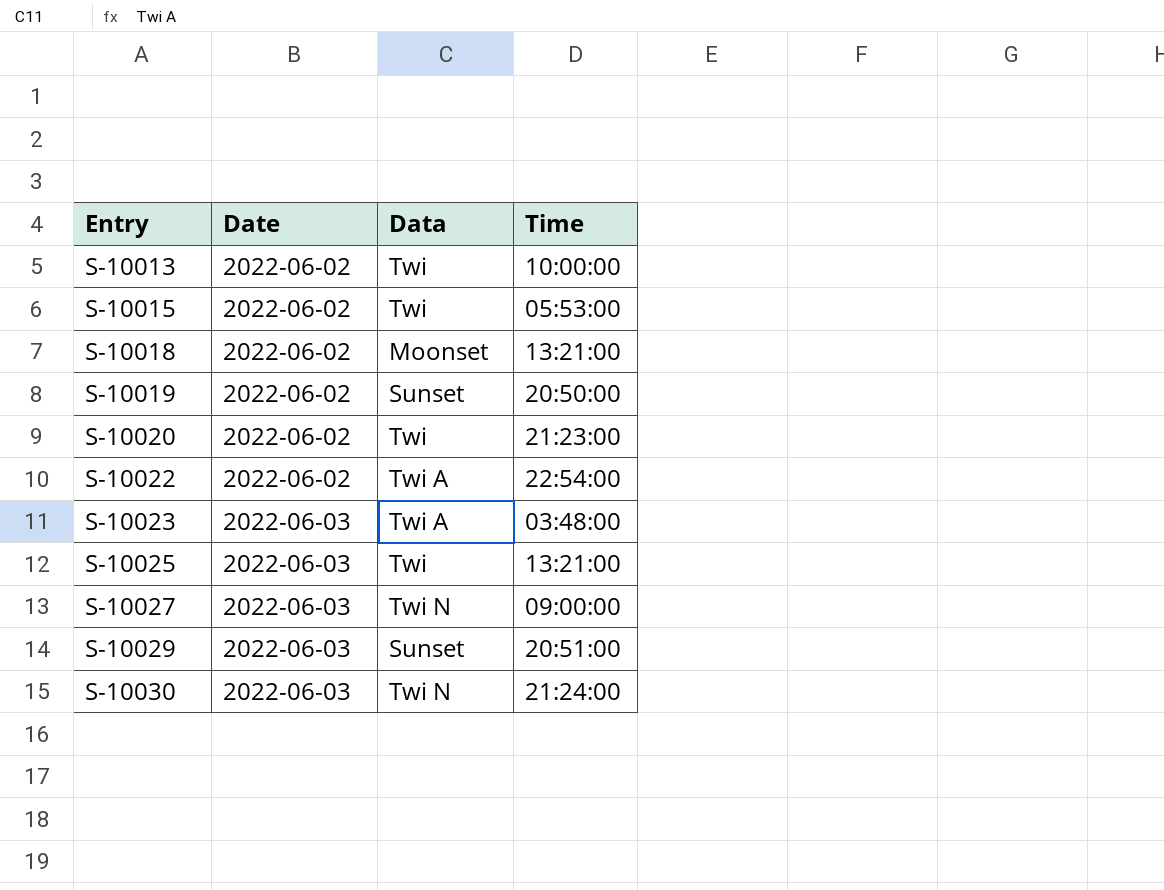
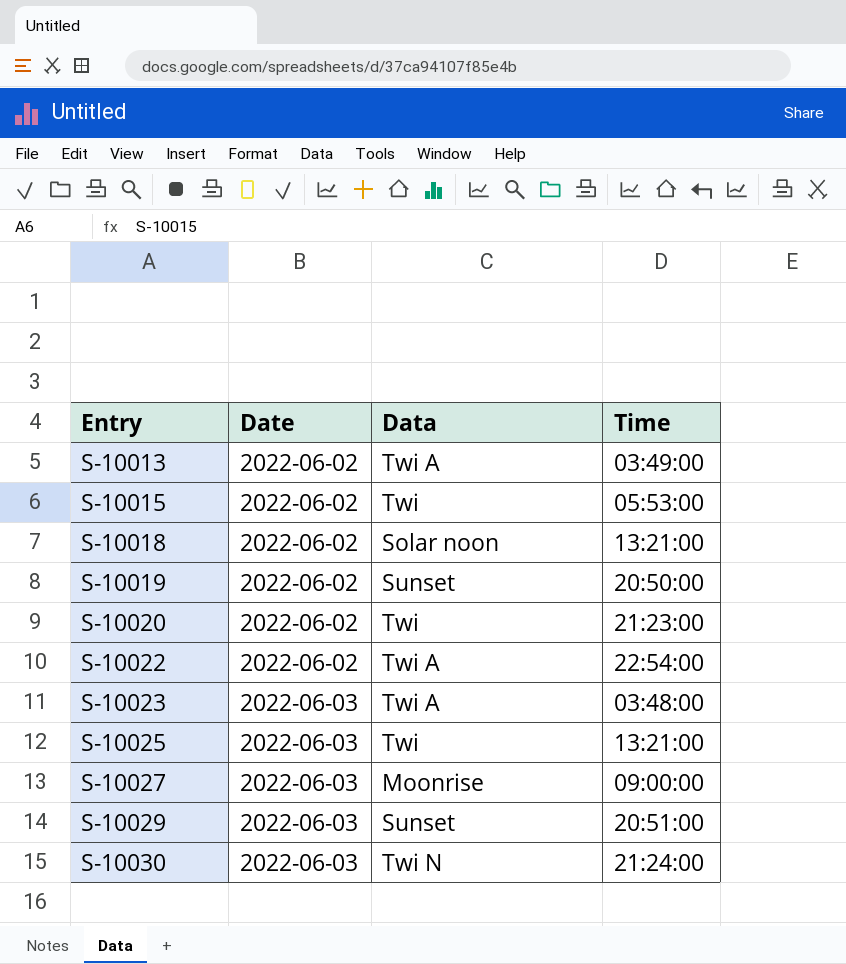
S-10013 | Data: Twi -> Twi A
S-10013 | Time: 10:00:00 -> 03:49:00
S-10018 | Data: Moonset -> Solar noon
S-10027 | Data: Twi N -> Moonrise

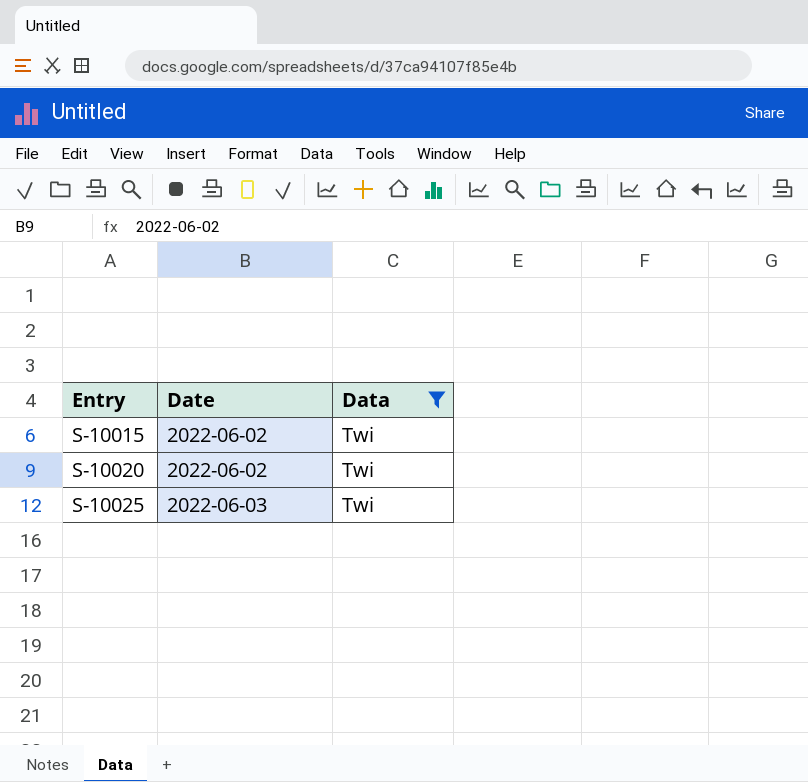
filter: none -> Data = Twi
column Time | position: 4 -> none

